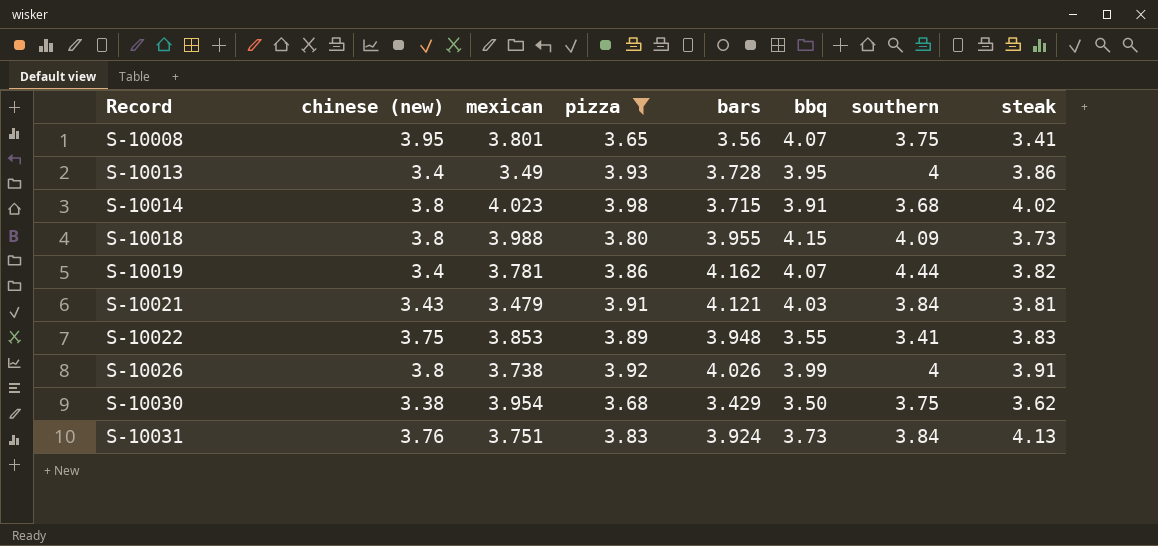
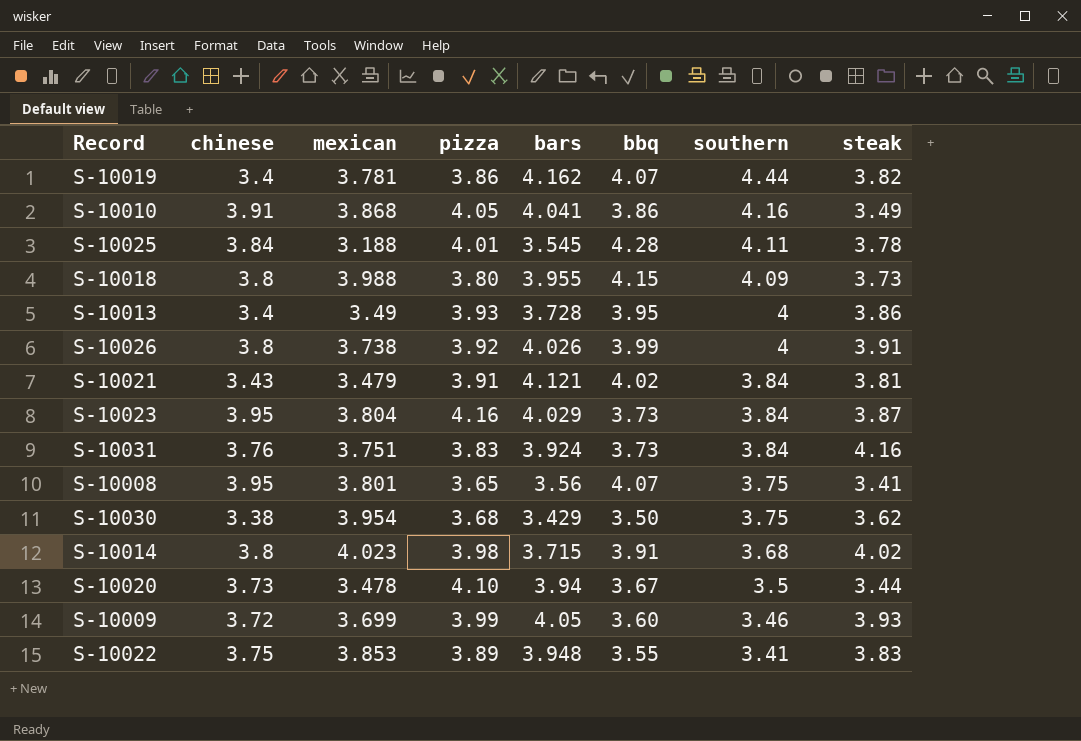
filter: pizza <= 3.98 -> none
row order: Record ascending -> southern descending
column name: chinese (new) -> chinese
S-10021 | bbq: 4.03 -> 4.02
S-10031 | steak: 4.13 -> 4.16

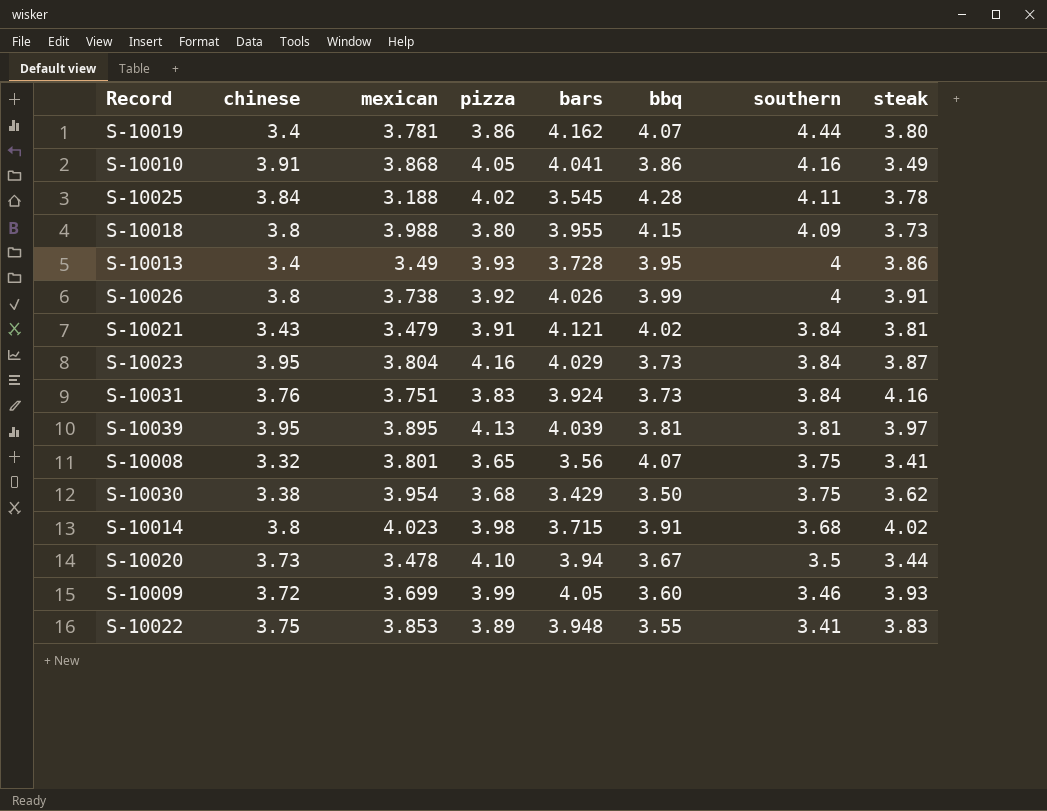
S-10019 | steak: 3.82 -> 3.80
S-10025 | pizza: 4.01 -> 4.02
row S-10039: none -> 3.95 | 3.895 | 4.13 | 4.039 | 3.81 | 3.81 | 3.97
S-10008 | chinese: 3.95 -> 3.32

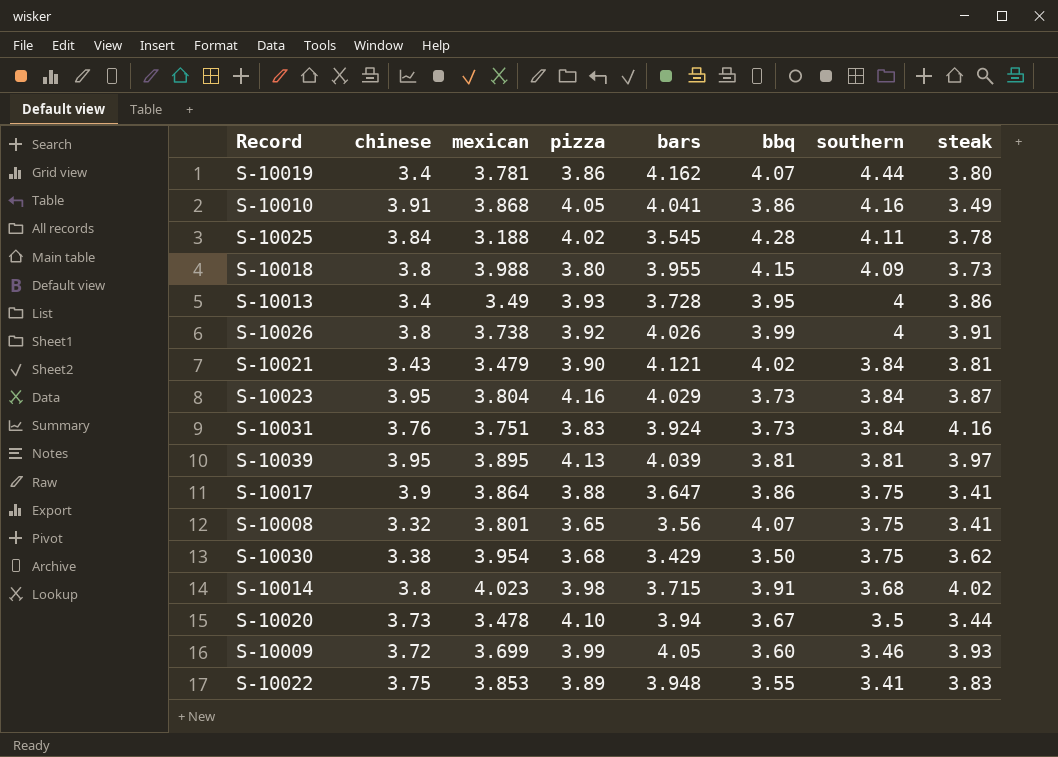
S-10021 | pizza: 3.91 -> 3.90
row S-10017: none -> 3.9 | 3.864 | 3.88 | 3.647 | 3.86 | 3.75 | 3.41

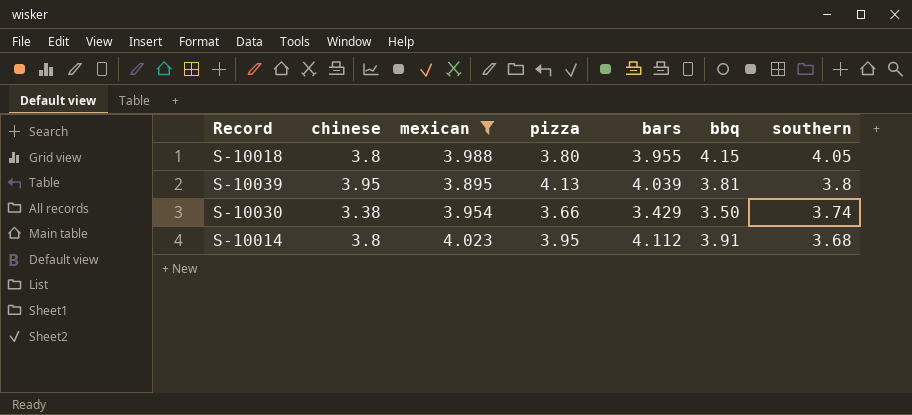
filter: none -> mexican >= 3.895
column steak | position: 8 -> none
S-10018 | southern: 4.09 -> 4.05
S-10039 | southern: 3.81 -> 3.8
S-10030 | pizza: 3.68 -> 3.66
S-10030 | southern: 3.75 -> 3.74
S-10014 | pizza: 3.98 -> 3.95
S-10014 | bars: 3.715 -> 4.112

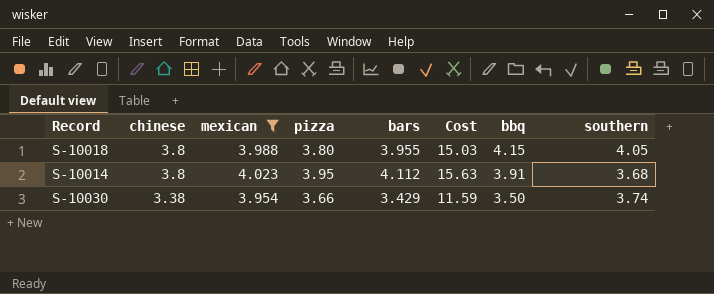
row order: southern descending -> chinese descending
column Cost | formula: none -> [chinese] * [bars]
row S-10039: 3.95 | 3.895 | 4.13 | 4.039 | 3.81 | 3.8 -> none

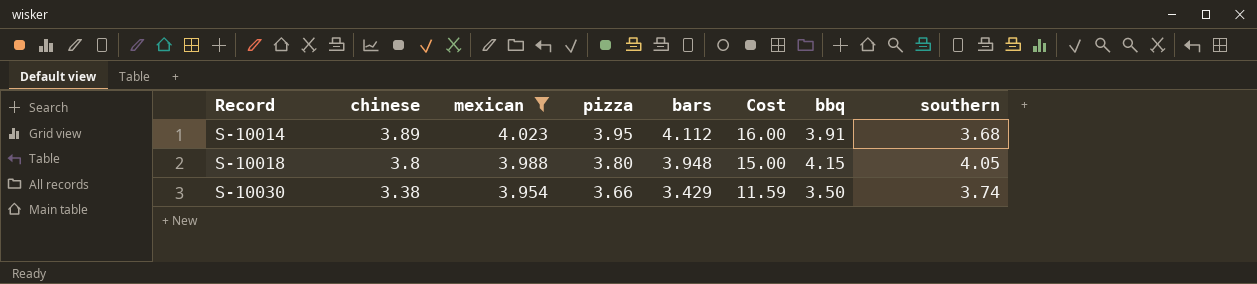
row order: chinese descending -> Record ascending
S-10014 | chinese: 3.8 -> 3.89
S-10014 | Cost: 15.63 -> 16.00
S-10018 | bars: 3.955 -> 3.948
S-10018 | Cost: 15.03 -> 15.00

